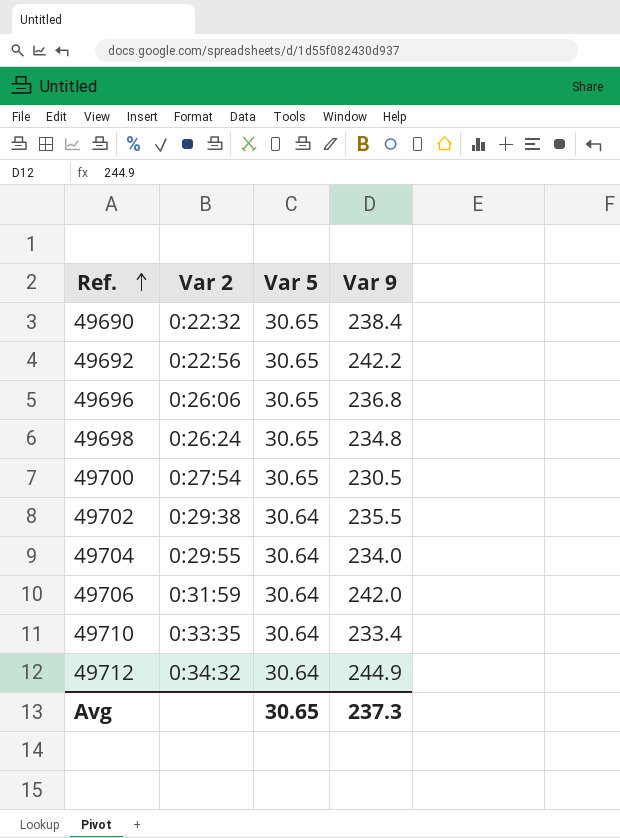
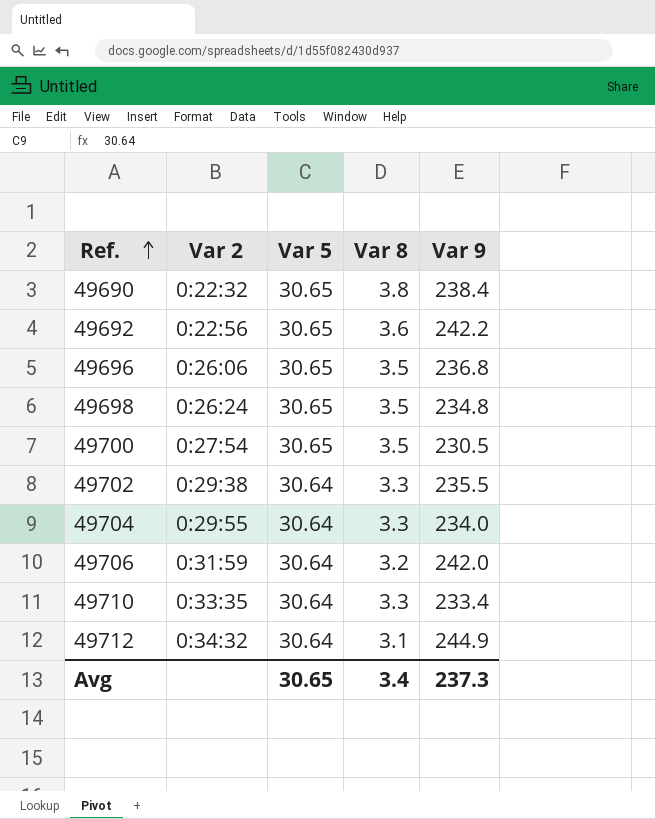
column Var 8 | position: none -> 4

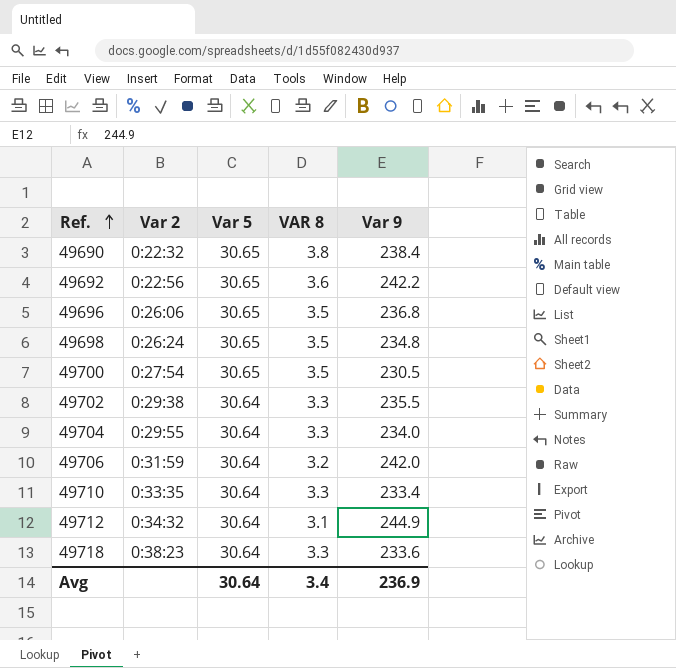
column name: Var 8 -> VAR 8
row 49718: none -> 0:38:23 | 30.64 | 3.3 | 233.6
Avg | Var 5: 30.65 -> 30.64
Avg | Var 9: 237.3 -> 236.9

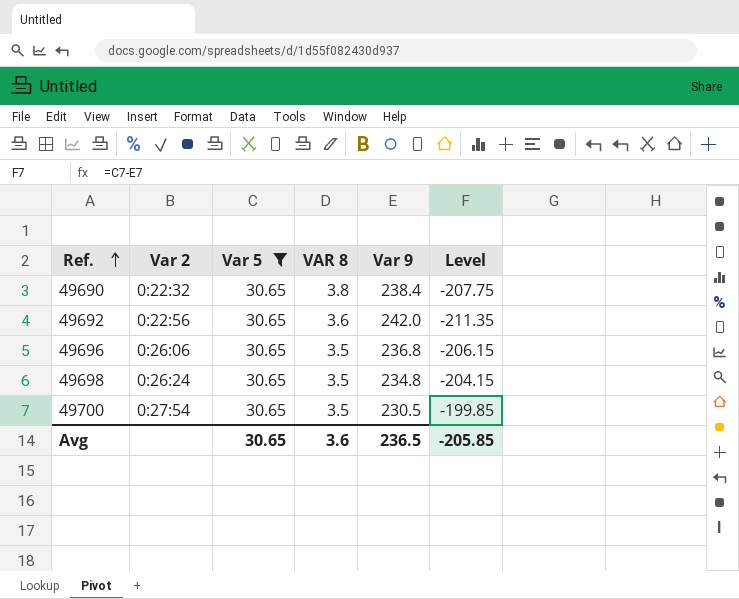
filter: none -> Var 5 = 30.65
column Level | formula: none -> [Var 5] - [Var 9]
49692 | Var 9: 242.2 -> 242.0
Avg | Var 5: 30.64 -> 30.65
Avg | VAR 8: 3.4 -> 3.6
Avg | Var 9: 236.9 -> 236.5

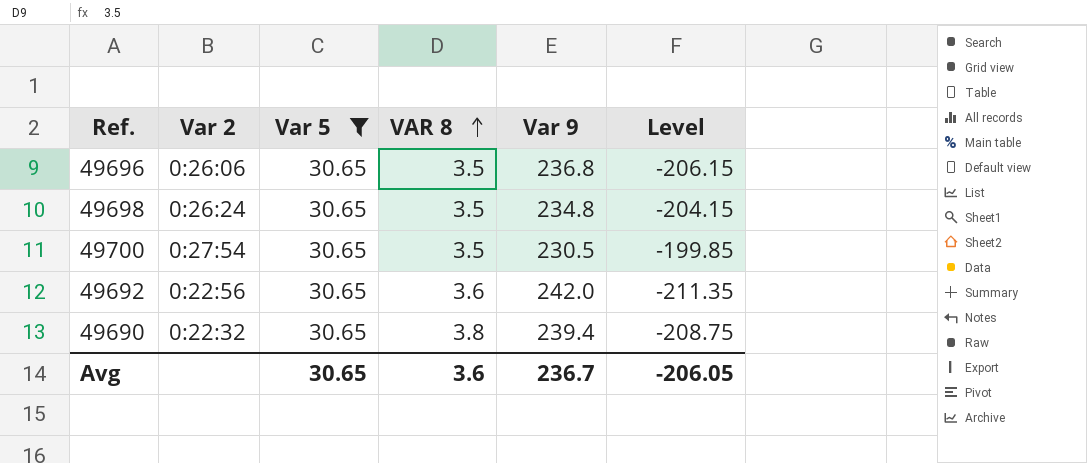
row order: Ref. ascending -> VAR 8 ascending
49690 | Var 9: 238.4 -> 239.4
49690 | Level: -207.75 -> -208.75
Avg | Var 9: 236.5 -> 236.7
Avg | Level: -205.85 -> -206.05

